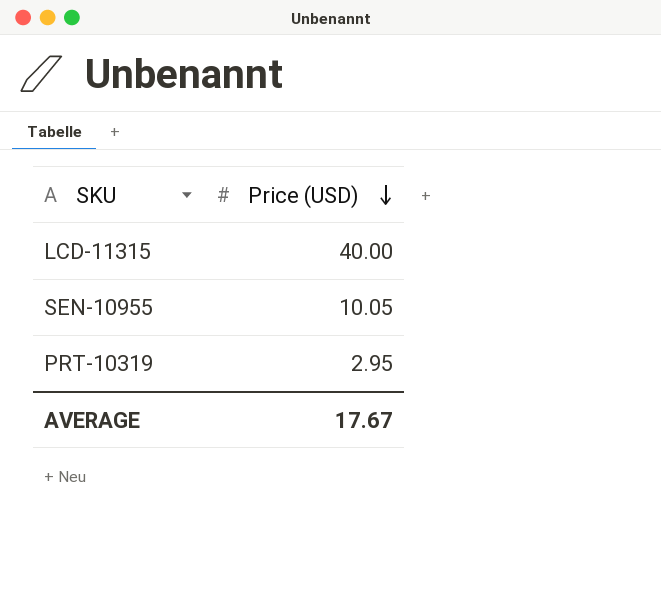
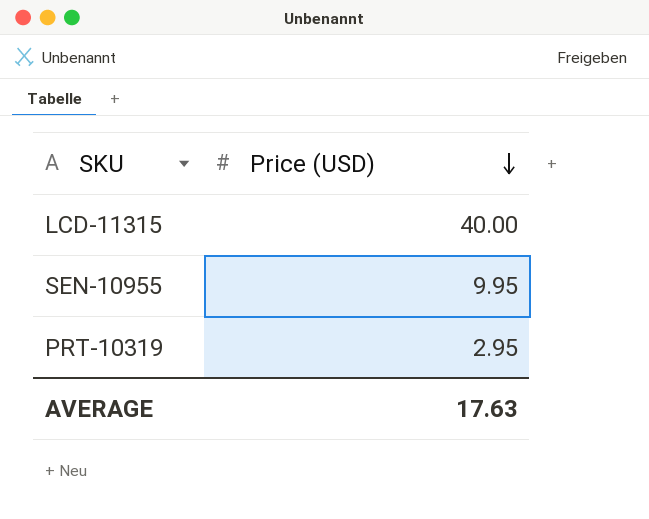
SEN-10955 | Price (USD): 10.05 -> 9.95
AVERAGE | Price (USD): 17.67 -> 17.63

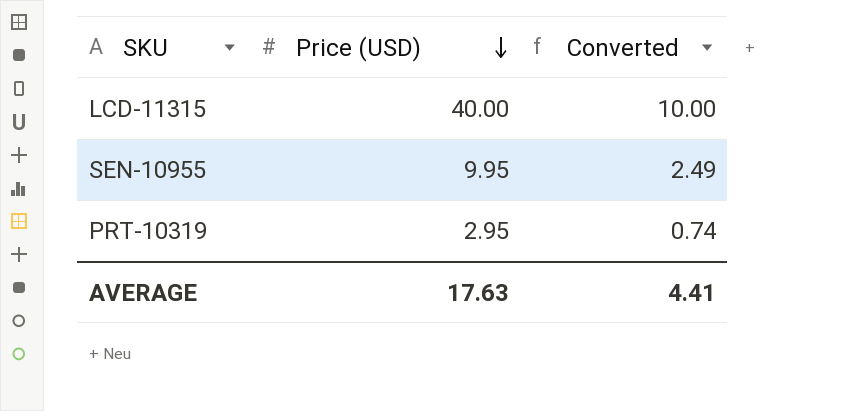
column Converted | formula: none -> [Price (USD)] * 0.25

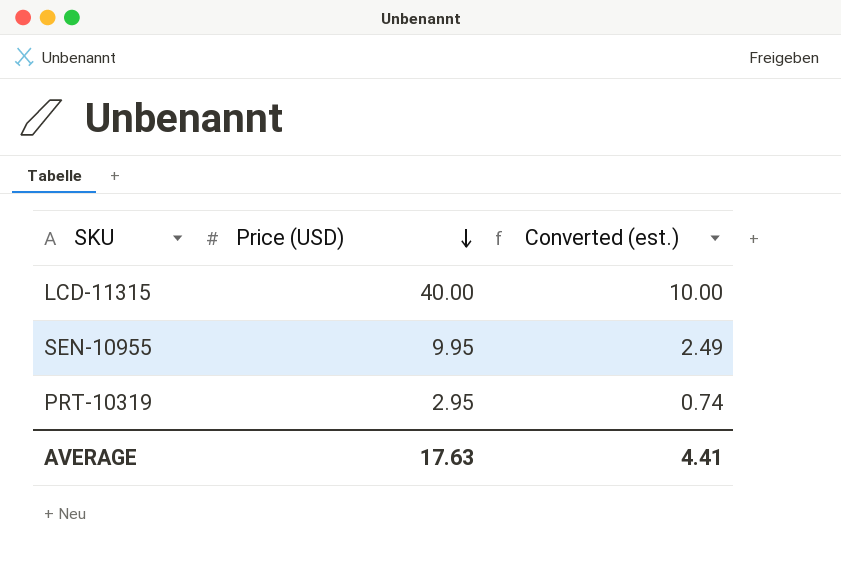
column name: Converted -> Converted (est.)

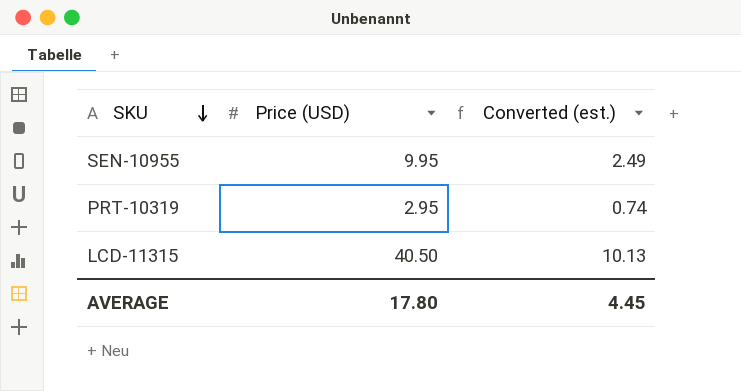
row order: Price (USD) descending -> SKU descending
LCD-11315 | Price (USD): 40.00 -> 40.50
LCD-11315 | Converted (est.): 10.00 -> 10.13
AVERAGE | Price (USD): 17.63 -> 17.80
AVERAGE | Converted (est.): 4.41 -> 4.45

